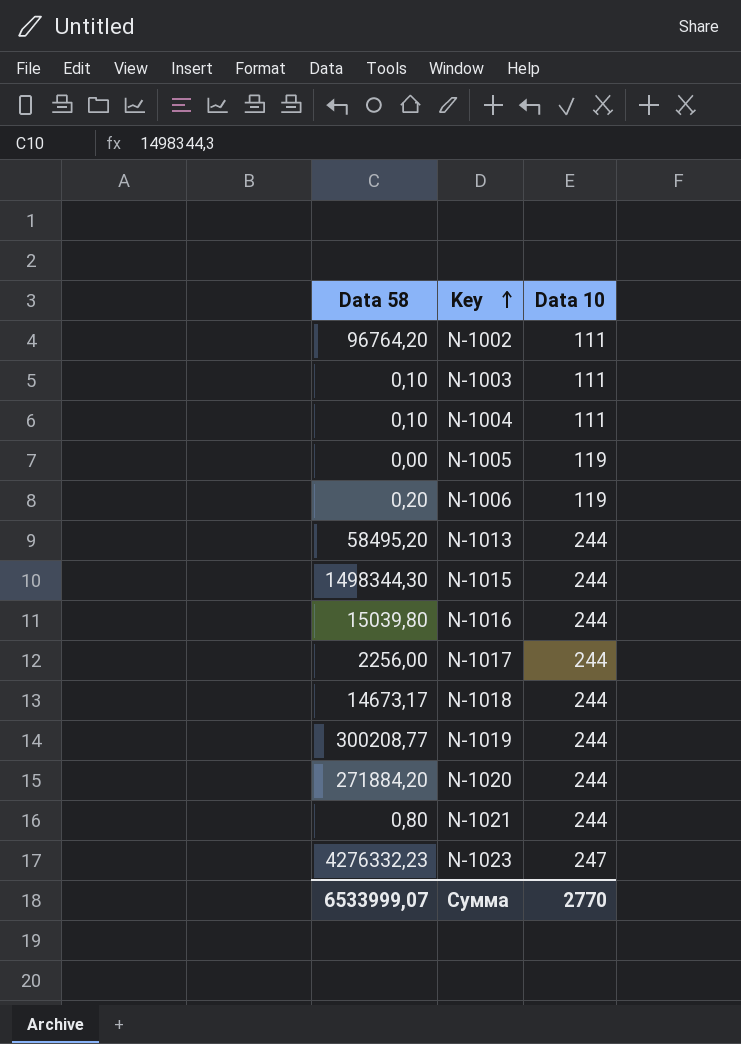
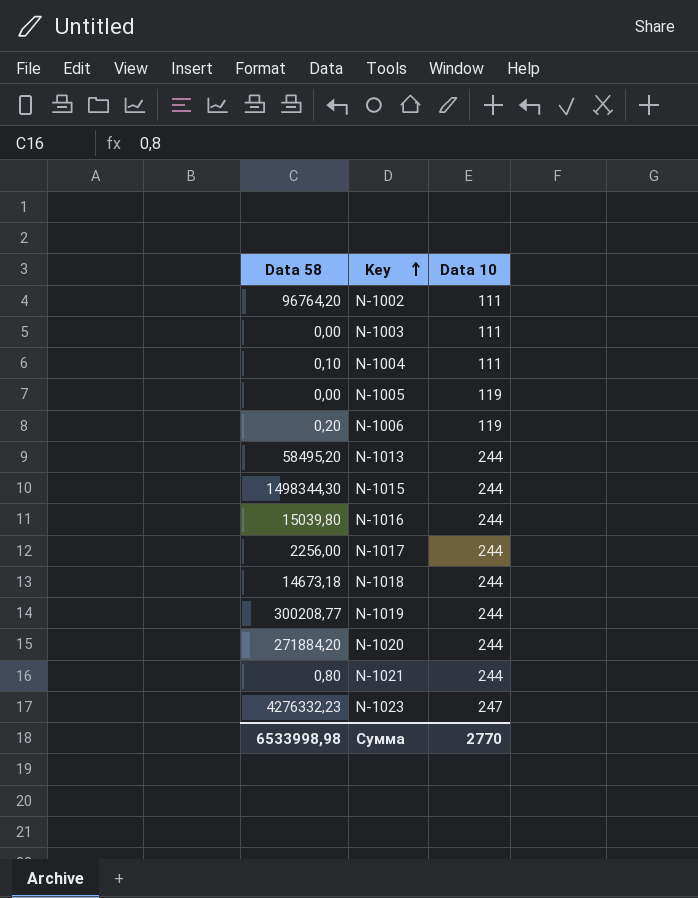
N-1003 | Data 58: 0,10 -> 0,00
N-1018 | Data 58: 14673,17 -> 14673,18
Сумма | Data 58: 6533999,07 -> 6533998,98

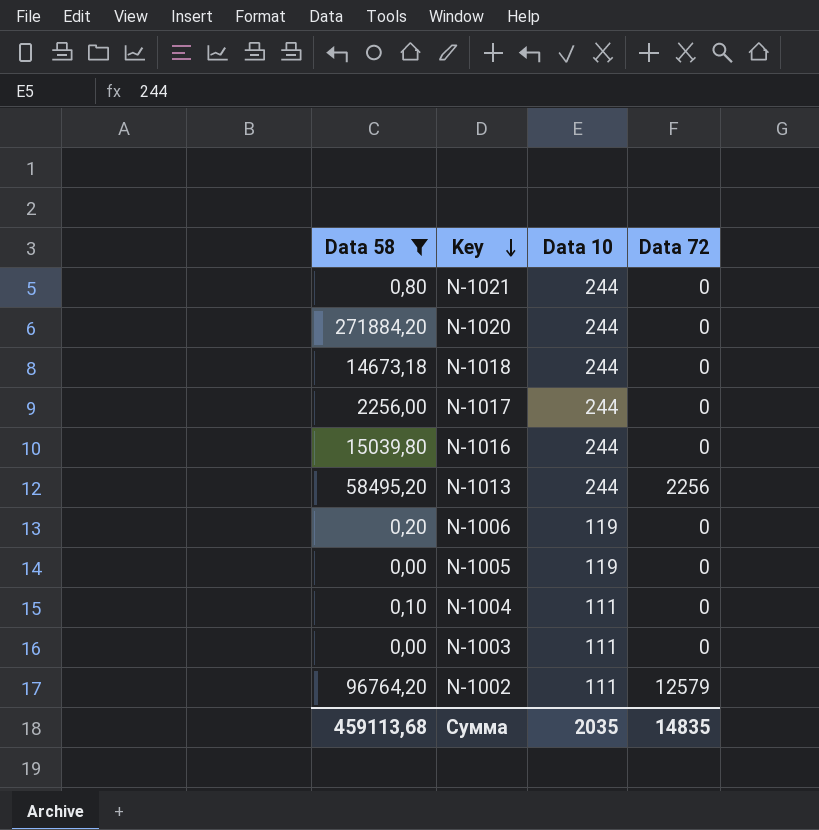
filter: none -> Data 58 <= 271884,20
row order: Key ascending -> Key descending
column Data 72 | position: none -> 4
Сумма | Data 58: 6533998,98 -> 459113,68
Сумма | Data 10: 2770 -> 2035

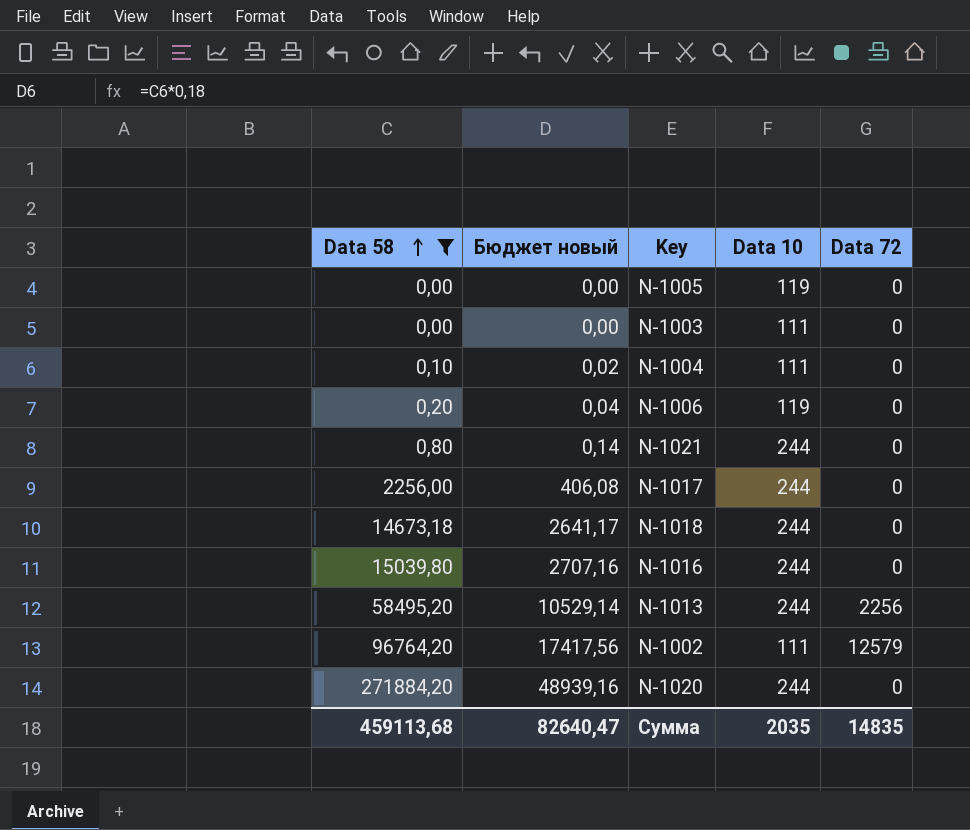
row order: Key descending -> Data 58 ascending
column Бюджет новый | formula: none -> [Data 58] * 0,18

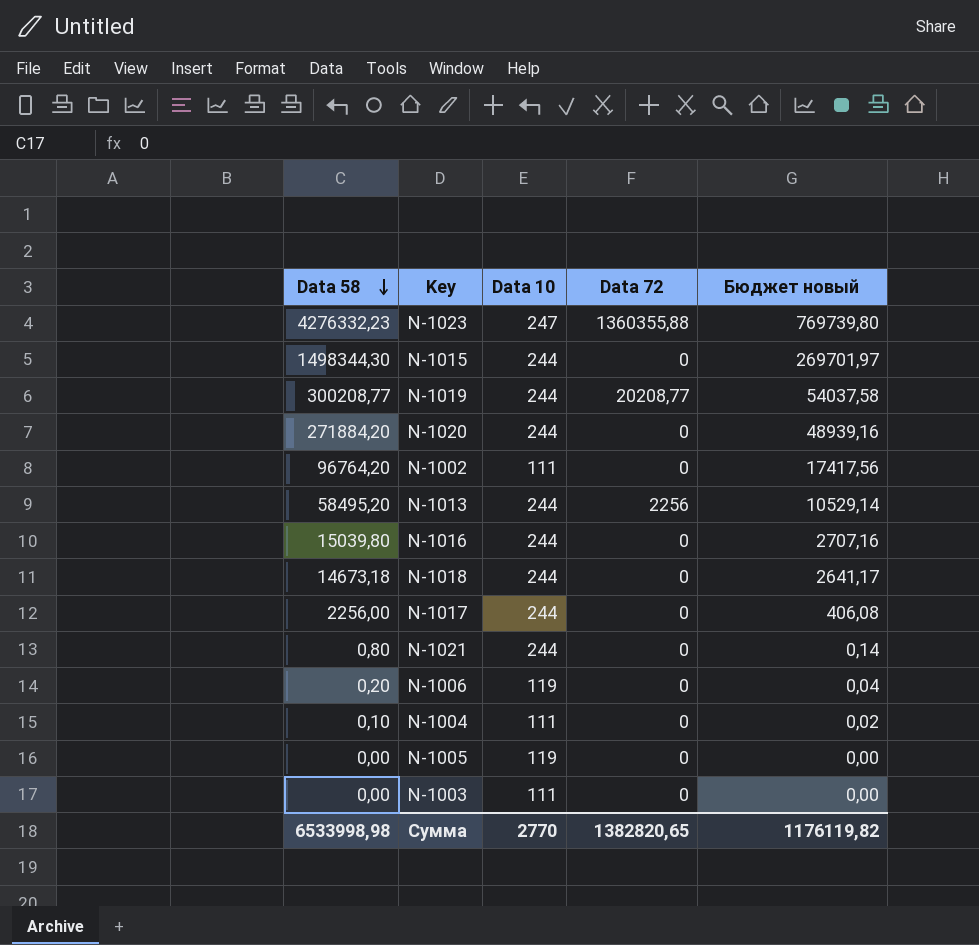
filter: Data 58 <= 271884,20 -> none
row order: Data 58 ascending -> Data 58 descending
column Бюджет новый | position: 2 -> 5
N-1002 | Data 72: 12579 -> 0
Сумма | Data 58: 459113,68 -> 6533998,98
Сумма | Data 10: 2035 -> 2770
Сумма | Data 72: 14835 -> 1382820,65
Сумма | Бюджет новый: 82640,47 -> 1176119,82

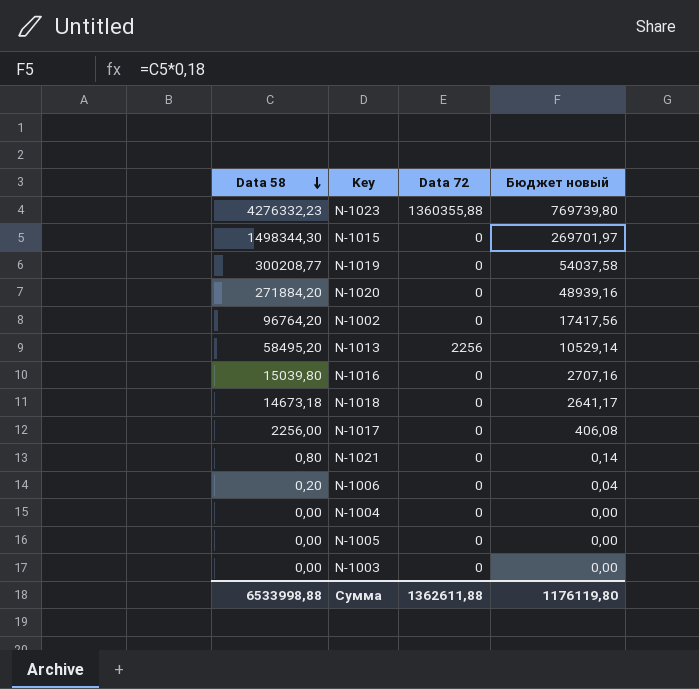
column Data 10 | position: 3 -> none
N-1019 | Data 72: 20208,77 -> 0
N-1004 | Data 58: 0,10 -> 0,00
N-1004 | Бюджет новый: 0,02 -> 0,00
Сумма | Data 58: 6533998,98 -> 6533998,88
Сумма | Data 72: 1382820,65 -> 1362611,88
Сумма | Бюджет новый: 1176119,82 -> 1176119,80

